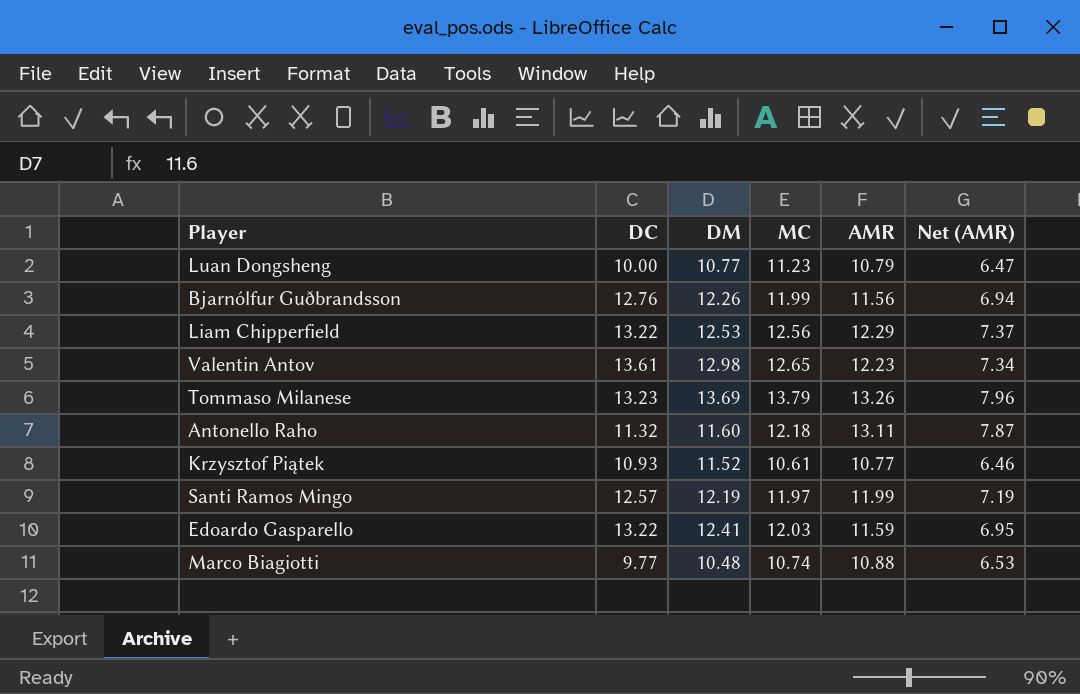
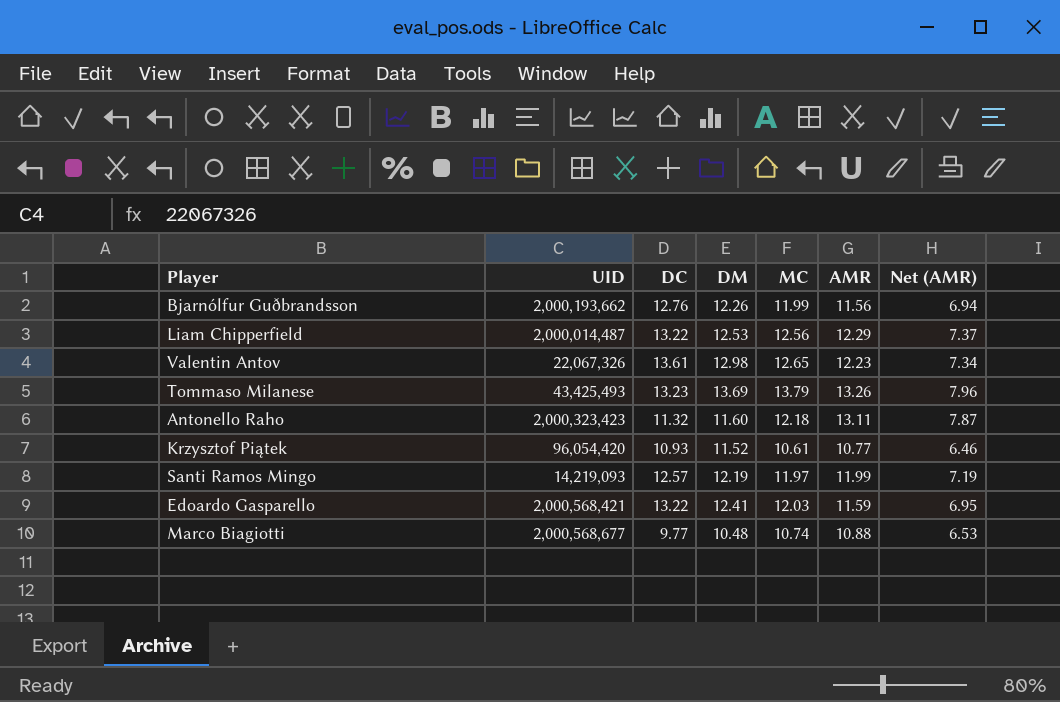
column UID | position: none -> 2
row Luan Dongsheng: 10.00 | 10.77 | 11.23 | 10.79 | 6.47 -> none

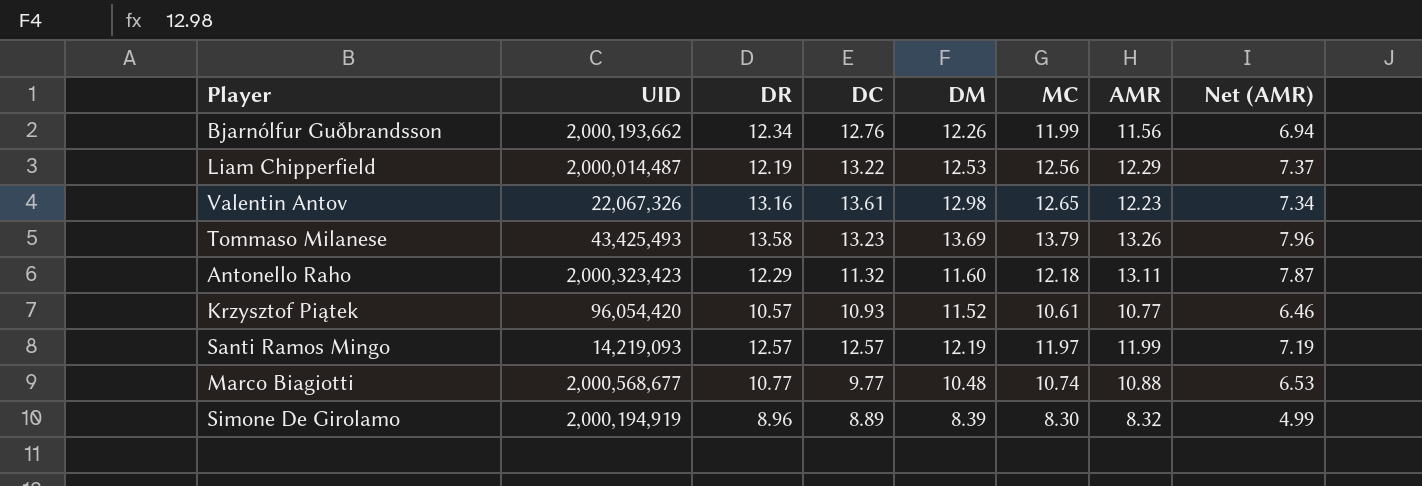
column DR | position: none -> 3
row Edoardo Gasparello: 2,000,568,421 | 13.22 | 12.41 | 12.03 | 11.59 | 6.95 -> none
row Simone De Girolamo: none -> 2,000,194,919 | 8.96 | 8.89 | 8.39 | 8.30 | 8.32 | 4.99

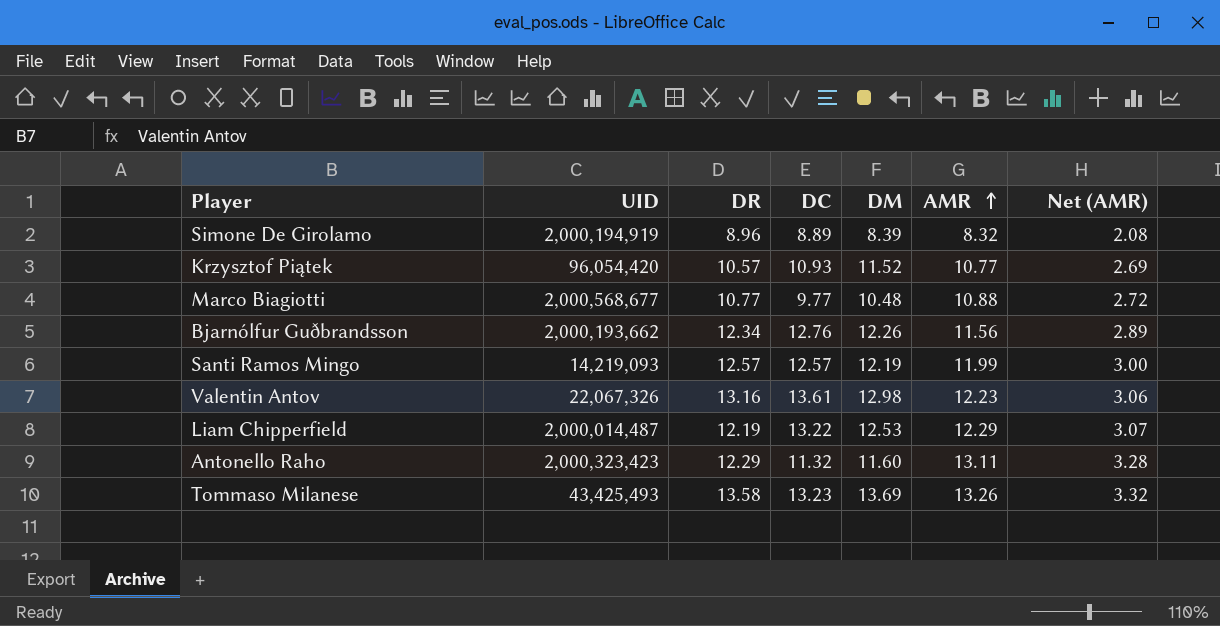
row order: none -> AMR ascending
column MC | position: 6 -> none
column Net (AMR) | formula: [AMR] * 0.6 -> [AMR] * 0.25

